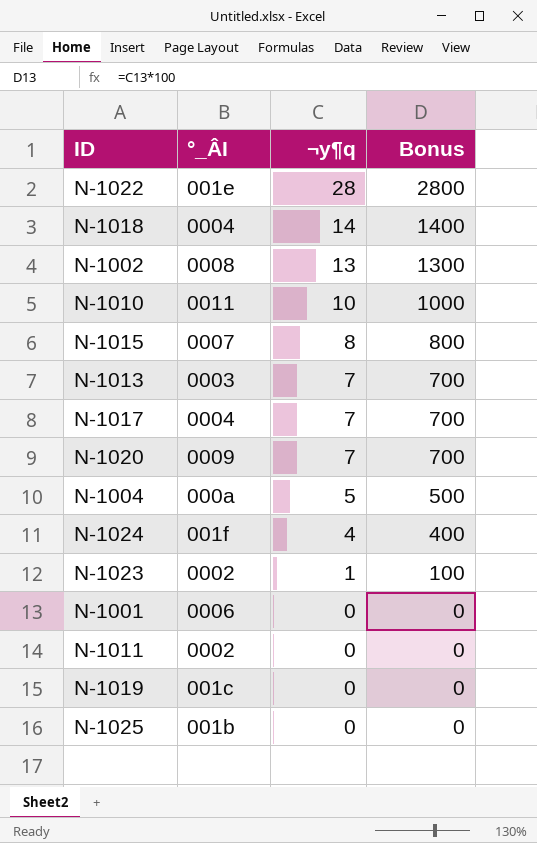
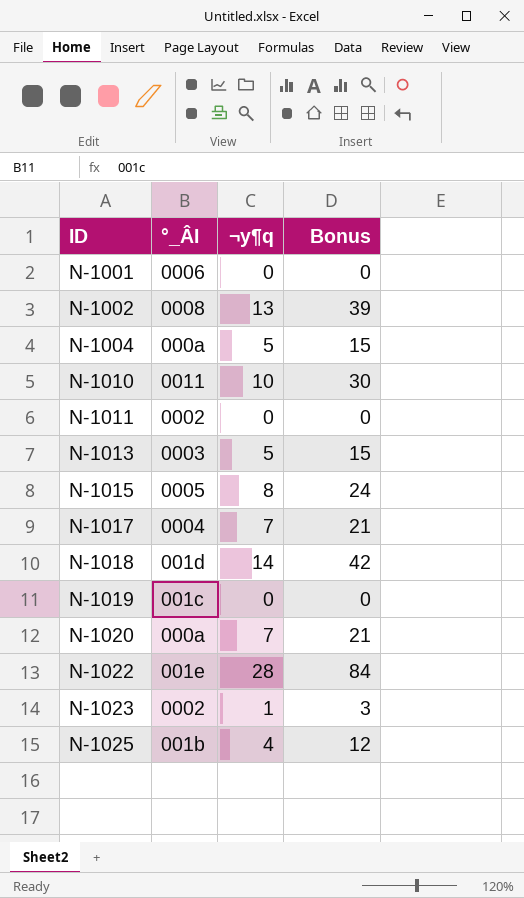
row order: ¬y¶q descending -> ID ascending
column Bonus | formula: [¬y¶q] * 100 -> [¬y¶q] * 3
row N-1024: 001f | 4 | 400 -> none
N-1013 | ¬y¶q: 7 -> 5
N-1015 | °_ÂI: 0007 -> 0005
N-1018 | °_ÂI: 0004 -> 001d
N-1020 | °_ÂI: 0009 -> 000a
N-1025 | ¬y¶q: 0 -> 4

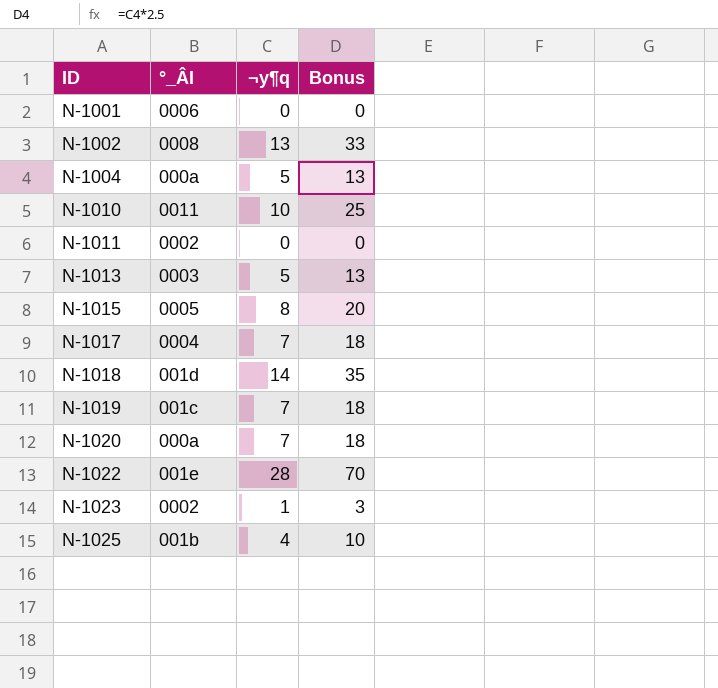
column Bonus | formula: [¬y¶q] * 3 -> [¬y¶q] * 2.5
N-1019 | ¬y¶q: 0 -> 7

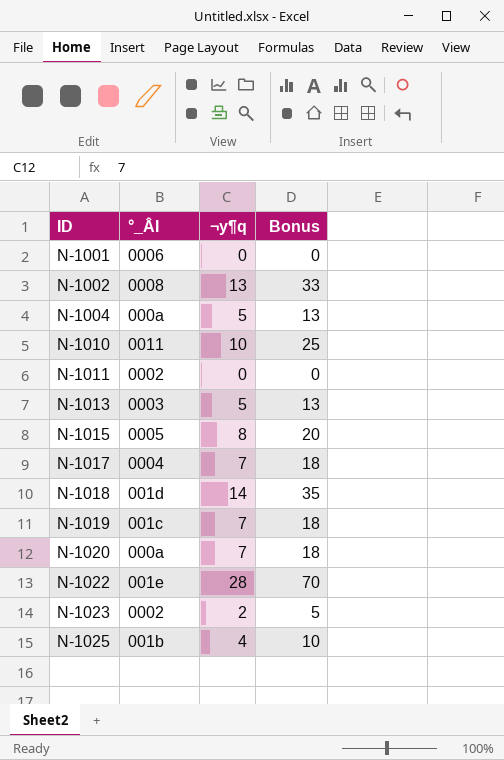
N-1023 | ¬y¶q: 1 -> 2
N-1023 | Bonus: 3 -> 5

